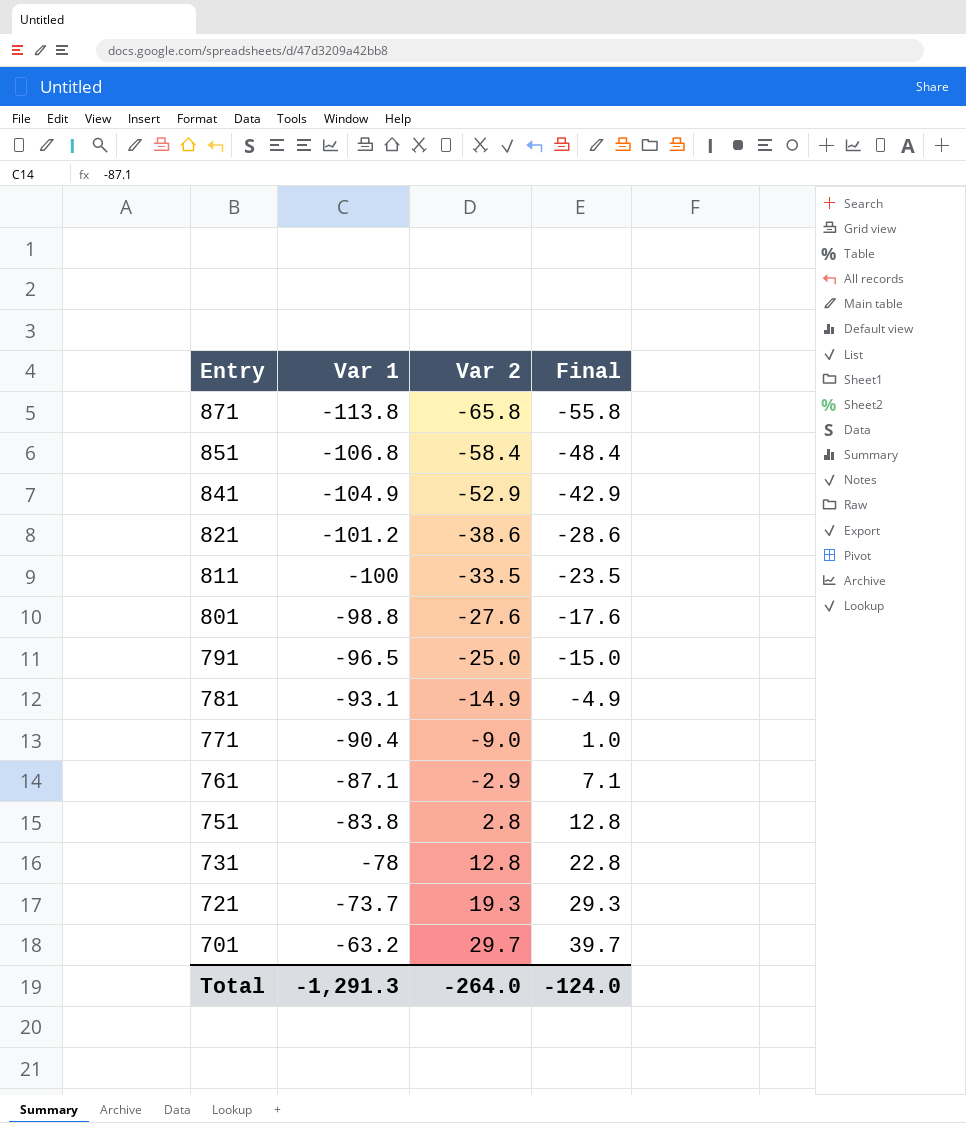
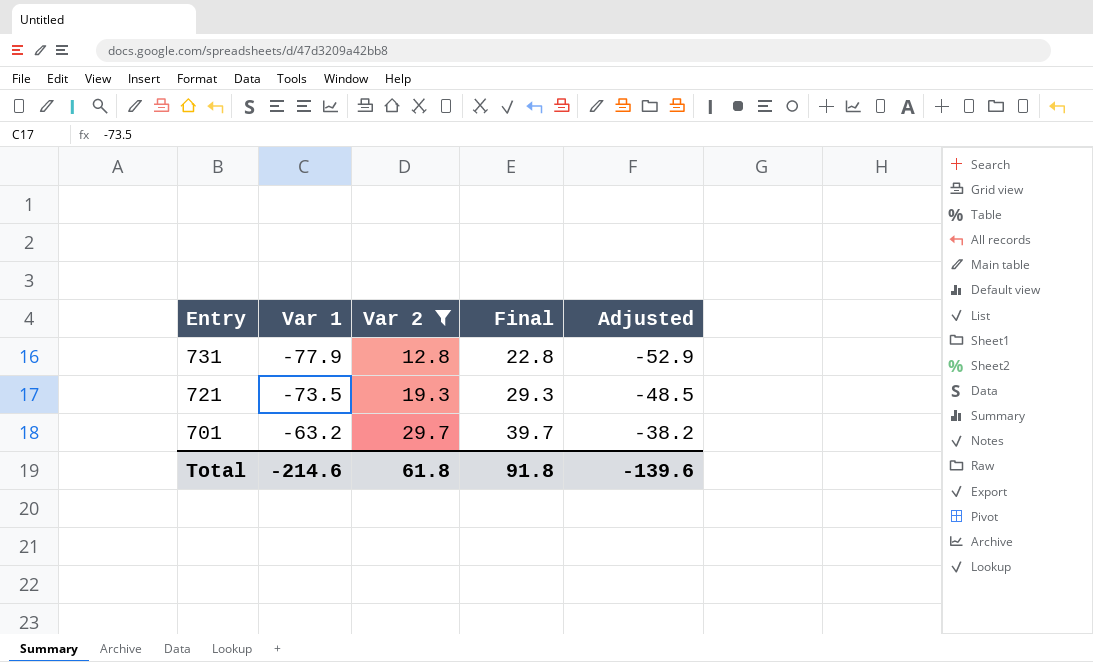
filter: none -> Var 2 >= 12.8
column Adjusted | formula: none -> [Var 1] + 25
731 | Var 1: -78 -> -77.9
721 | Var 1: -73.7 -> -73.5
Total | Var 1: -1,291.3 -> -214.6
Total | Var 2: -264.0 -> 61.8
Total | Final: -124.0 -> 91.8

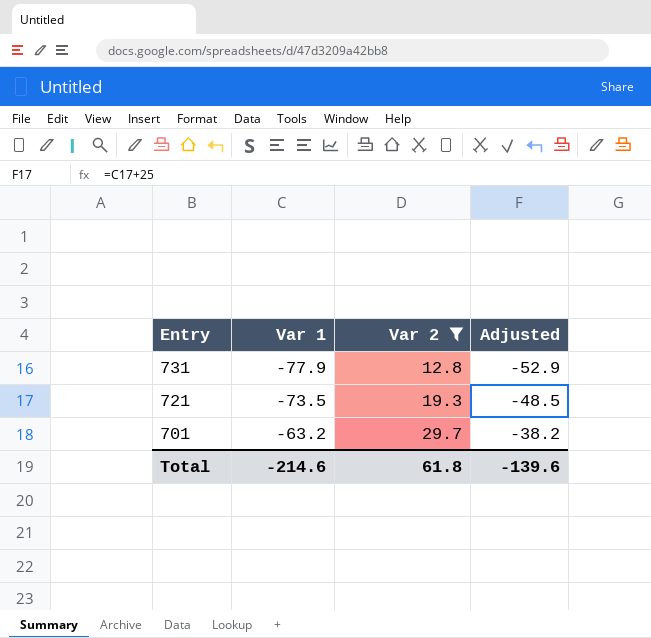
column Final | formula: [Var 2] + 10 -> none

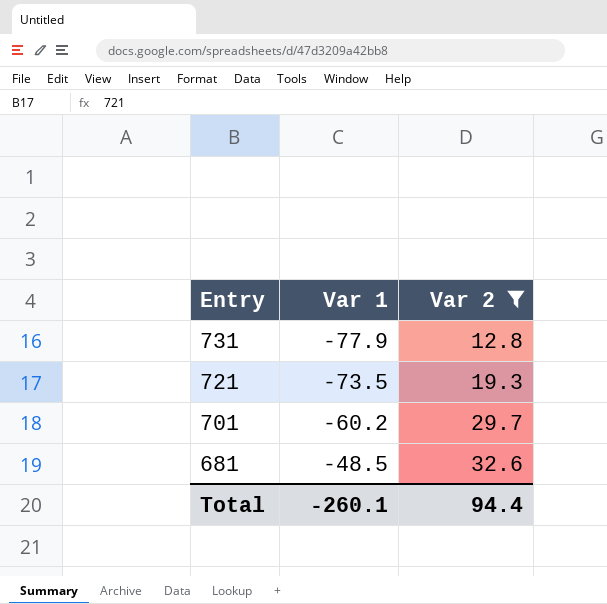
column Adjusted | formula: [Var 1] + 25 -> none
701 | Var 1: -63.2 -> -60.2
row 681: none -> -48.5 | 32.6
Total | Var 1: -214.6 -> -260.1
Total | Var 2: 61.8 -> 94.4

